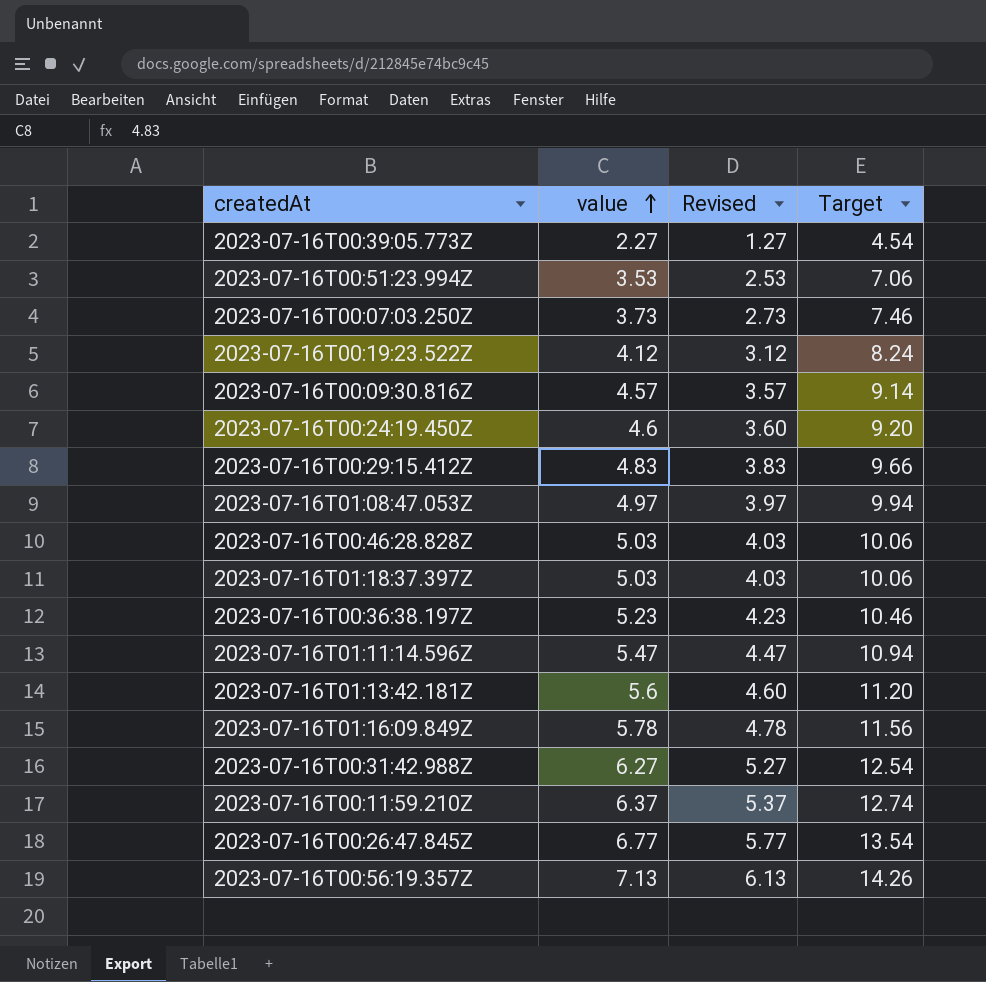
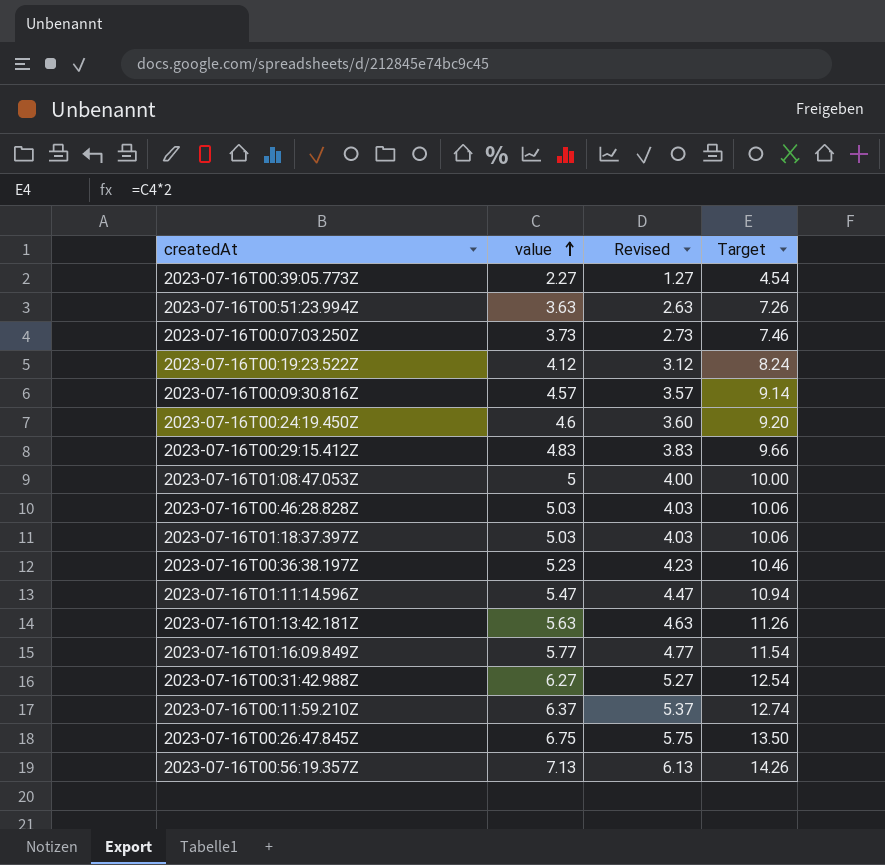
2023-07-16T00:51:23.994Z | value: 3.53 -> 3.63
2023-07-16T00:51:23.994Z | Revised: 2.53 -> 2.63
2023-07-16T00:51:23.994Z | Target: 7.06 -> 7.26
2023-07-16T01:08:47.053Z | value: 4.97 -> 5
2023-07-16T01:08:47.053Z | Revised: 3.97 -> 4.00
2023-07-16T01:08:47.053Z | Target: 9.94 -> 10.00
2023-07-16T01:13:42.181Z | value: 5.6 -> 5.63
2023-07-16T01:13:42.181Z | Revised: 4.60 -> 4.63
2023-07-16T01:13:42.181Z | Target: 11.20 -> 11.26
2023-07-16T01:16:09.849Z | value: 5.78 -> 5.77
2023-07-16T01:16:09.849Z | Revised: 4.78 -> 4.77
2023-07-16T01:16:09.849Z | Target: 11.56 -> 11.54
2023-07-16T00:26:47.845Z | value: 6.77 -> 6.75
2023-07-16T00:26:47.845Z | Revised: 5.77 -> 5.75
2023-07-16T00:26:47.845Z | Target: 13.54 -> 13.50

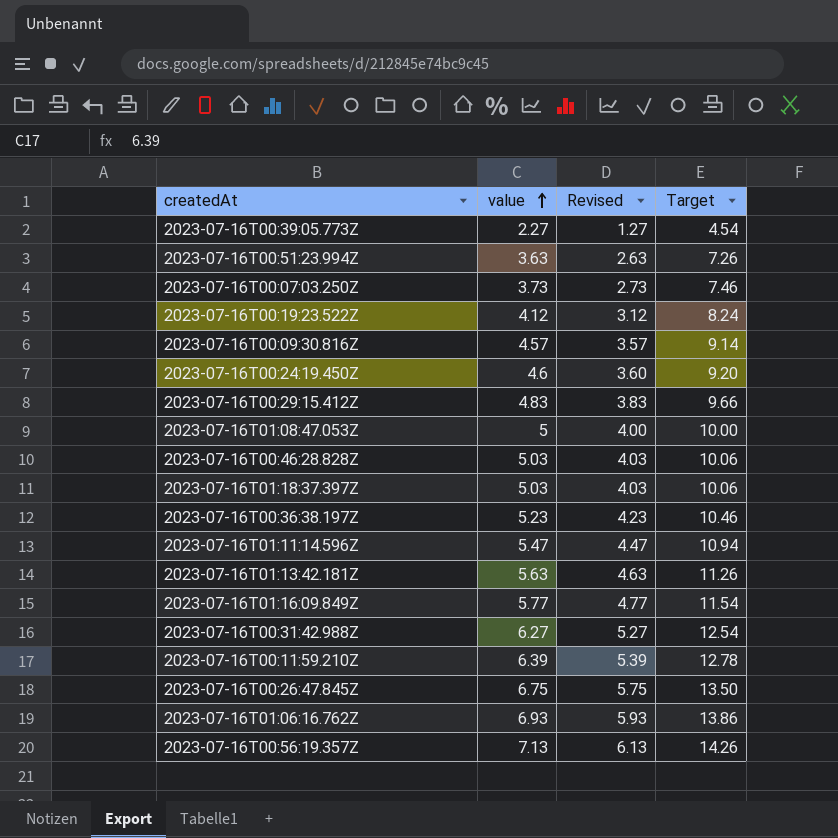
2023-07-16T00:11:59.210Z | value: 6.37 -> 6.39
2023-07-16T00:11:59.210Z | Revised: 5.37 -> 5.39
2023-07-16T00:11:59.210Z | Target: 12.74 -> 12.78
row 2023-07-16T01:06:16.762Z: none -> 6.93 | 5.93 | 13.86

